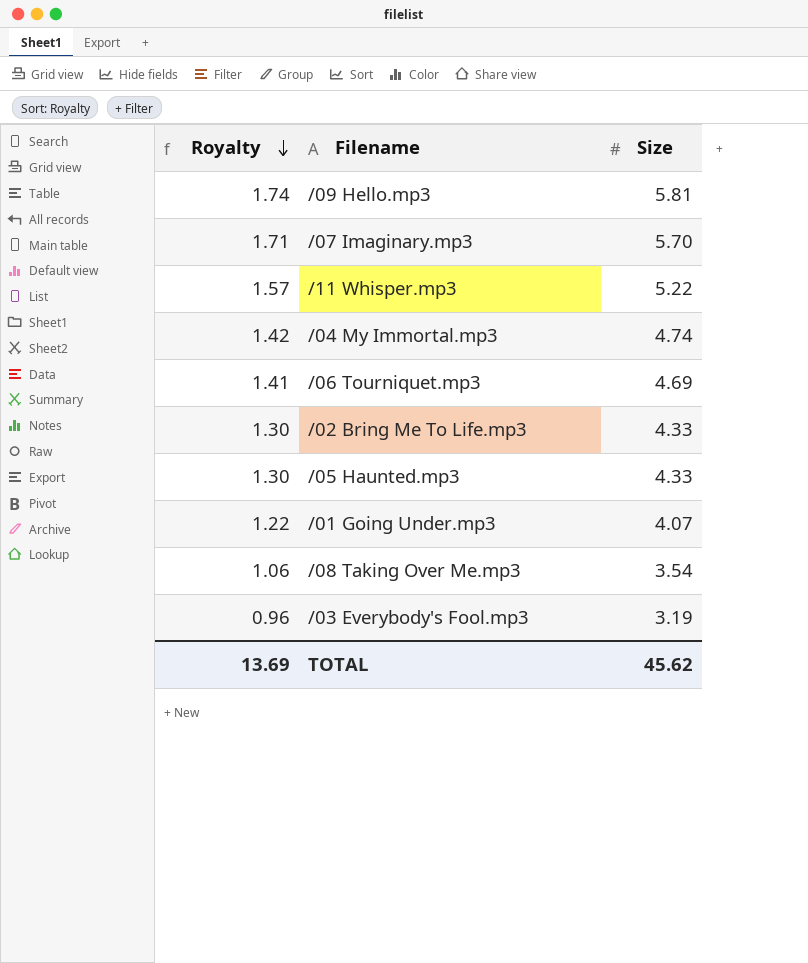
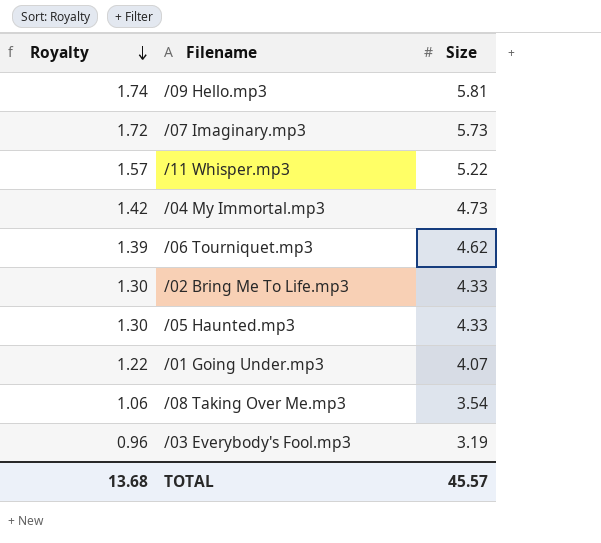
/07 Imaginary.mp3 | Royalty: 1.71 -> 1.72
/07 Imaginary.mp3 | Size: 5.70 -> 5.73
/04 My Immortal.mp3 | Size: 4.74 -> 4.73
/06 Tourniquet.mp3 | Royalty: 1.41 -> 1.39
/06 Tourniquet.mp3 | Size: 4.69 -> 4.62
TOTAL | Royalty: 13.69 -> 13.68
TOTAL | Size: 45.62 -> 45.57

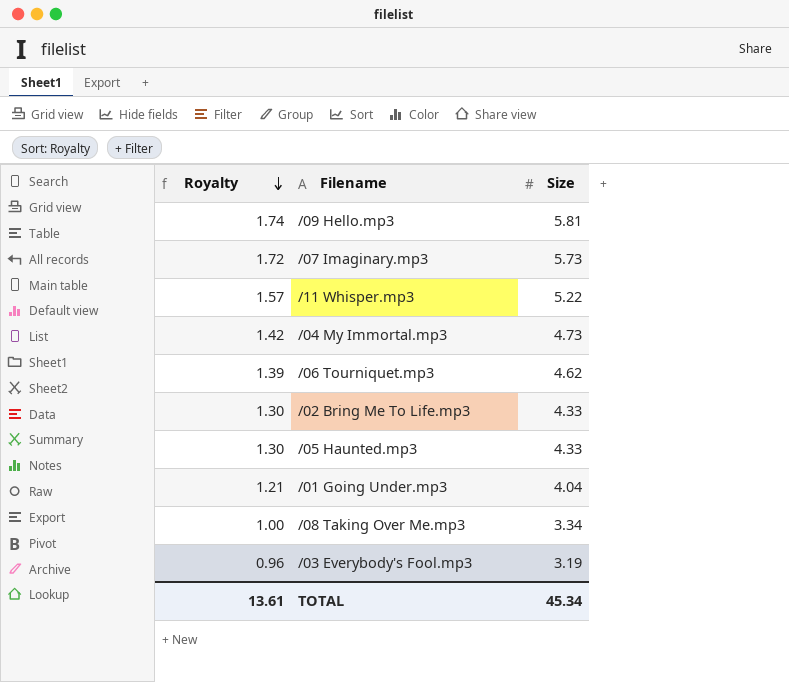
/01 Going Under.mp3 | Royalty: 1.22 -> 1.21
/01 Going Under.mp3 | Size: 4.07 -> 4.04
/08 Taking Over Me.mp3 | Royalty: 1.06 -> 1.00
/08 Taking Over Me.mp3 | Size: 3.54 -> 3.34
TOTAL | Royalty: 13.68 -> 13.61
TOTAL | Size: 45.57 -> 45.34

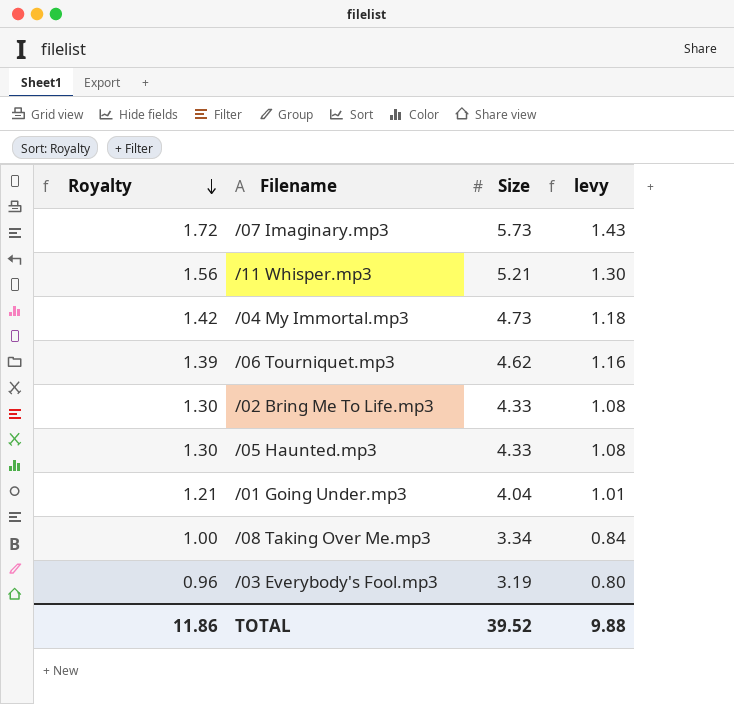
column levy | formula: none -> [Size] * 0.25
row /09 Hello.mp3: 1.74 | 5.81 -> none
/11 Whisper.mp3 | Royalty: 1.57 -> 1.56
/11 Whisper.mp3 | Size: 5.22 -> 5.21
TOTAL | Royalty: 13.61 -> 11.86
TOTAL | Size: 45.34 -> 39.52

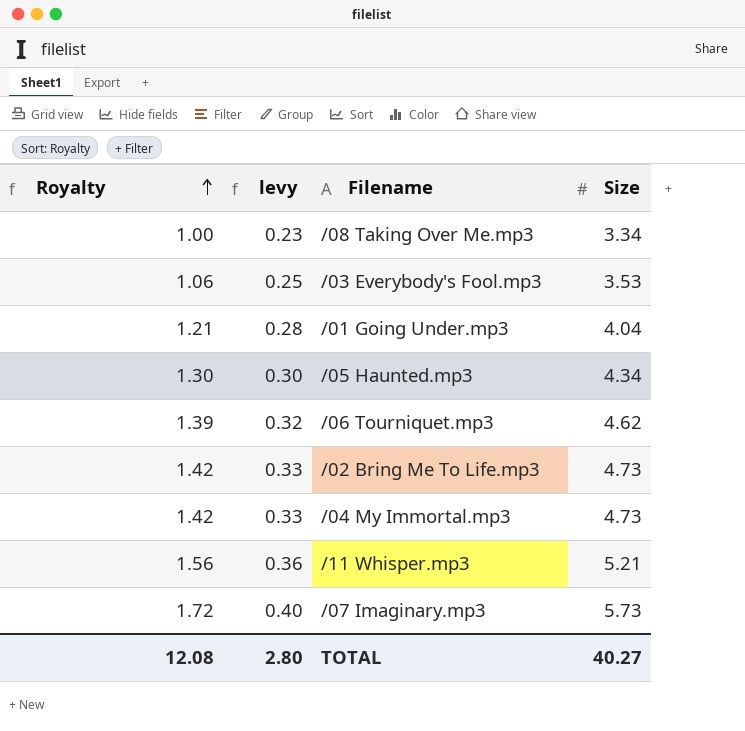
row order: Royalty descending -> Royalty ascending
column levy | formula: [Size] * 0.25 -> [Size] * 0.07
column levy | position: 4 -> 2
/03 Everybody's Fool.mp3 | Royalty: 0.96 -> 1.06
/03 Everybody's Fool.mp3 | Size: 3.19 -> 3.53
/05 Haunted.mp3 | Size: 4.33 -> 4.34
/02 Bring Me To Life.mp3 | Royalty: 1.30 -> 1.42
/02 Bring Me To Life.mp3 | Size: 4.33 -> 4.73
TOTAL | Royalty: 11.86 -> 12.08
TOTAL | levy: 9.88 -> 2.80
TOTAL | Size: 39.52 -> 40.27

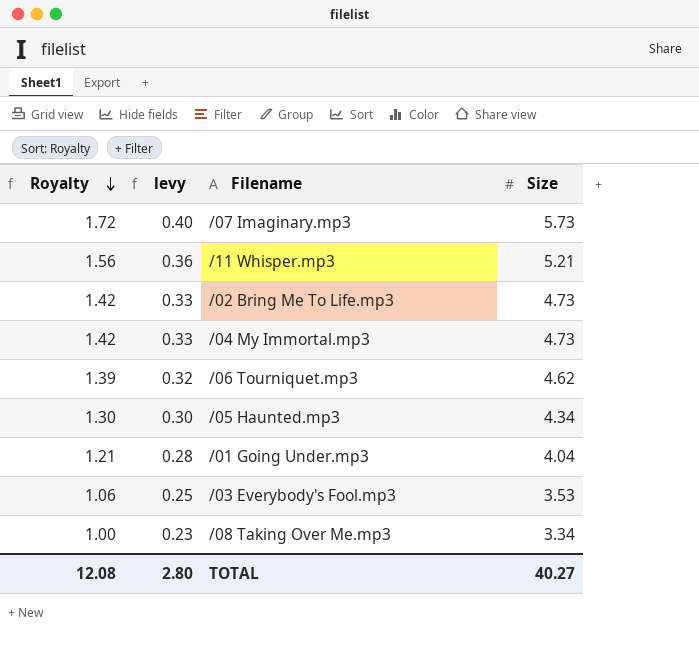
row order: Royalty ascending -> Royalty descending

